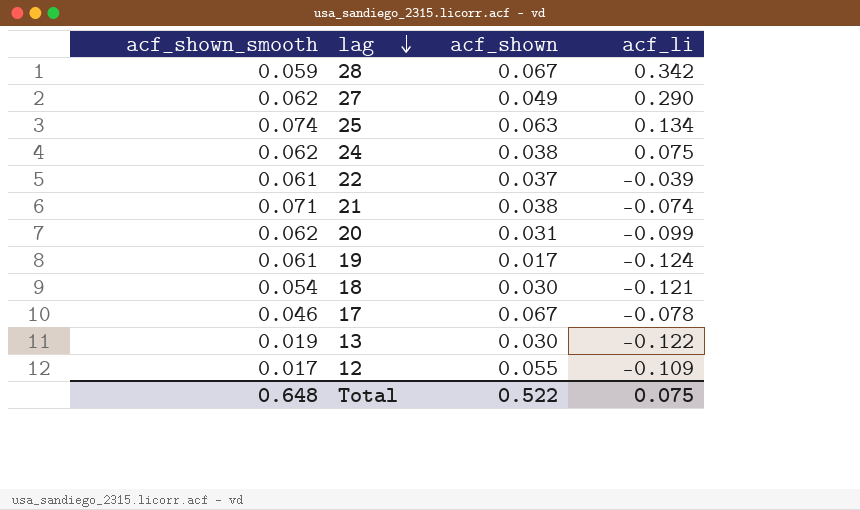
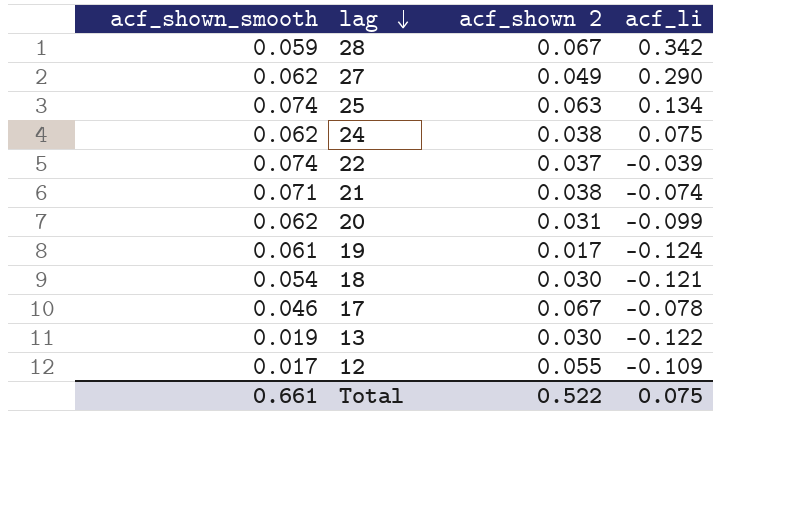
column name: acf_shown -> acf_shown 2
22 | acf_shown_smooth: 0.061 -> 0.074
Total | acf_shown_smooth: 0.648 -> 0.661

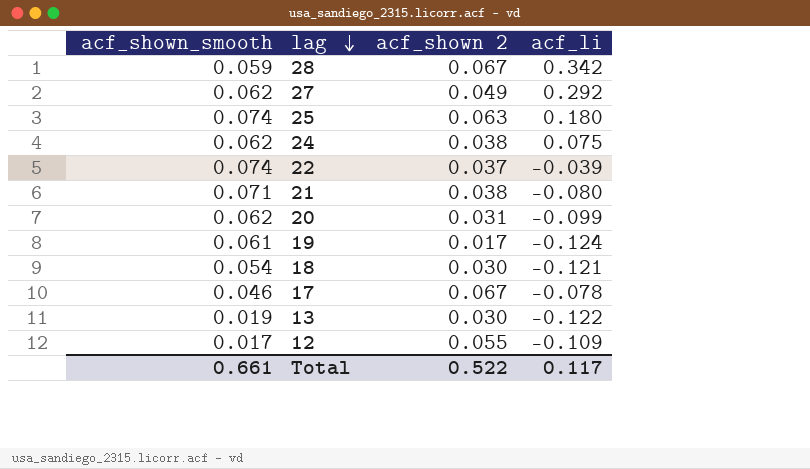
27 | acf_li: 0.290 -> 0.292
25 | acf_li: 0.134 -> 0.180
21 | acf_li: -0.074 -> -0.080
Total | acf_li: 0.075 -> 0.117

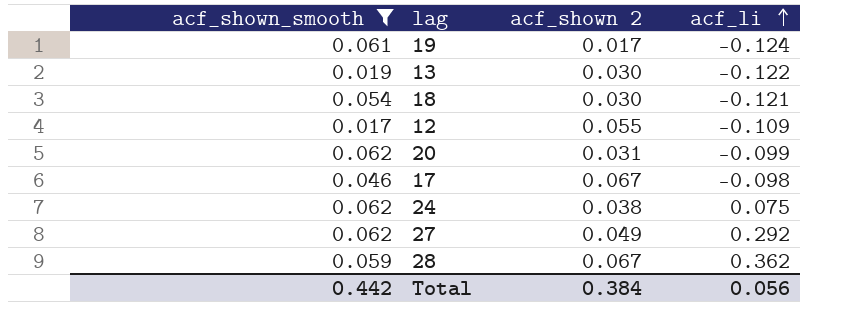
filter: none -> acf_shown_smooth <= 0.062
row order: lag descending -> acf_li ascending
17 | acf_li: -0.078 -> -0.098
28 | acf_li: 0.342 -> 0.362
Total | acf_shown_smooth: 0.661 -> 0.442
Total | acf_shown 2: 0.522 -> 0.384
Total | acf_li: 0.117 -> 0.056

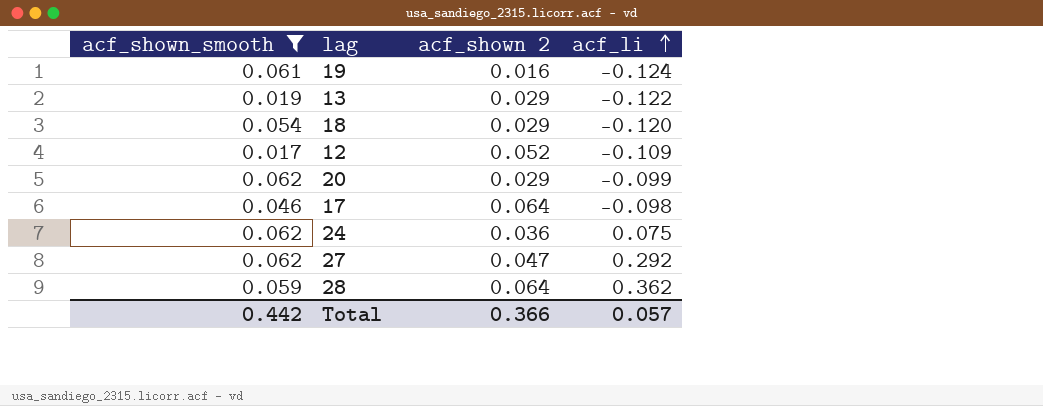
19 | acf_shown 2: 0.017 -> 0.016
13 | acf_shown 2: 0.030 -> 0.029
18 | acf_shown 2: 0.030 -> 0.029
18 | acf_li: -0.121 -> -0.120
12 | acf_shown 2: 0.055 -> 0.052
20 | acf_shown 2: 0.031 -> 0.029
17 | acf_shown 2: 0.067 -> 0.064
24 | acf_shown 2: 0.038 -> 0.036
27 | acf_shown 2: 0.049 -> 0.047
28 | acf_shown 2: 0.067 -> 0.064
Total | acf_shown 2: 0.384 -> 0.366
Total | acf_li: 0.056 -> 0.057

